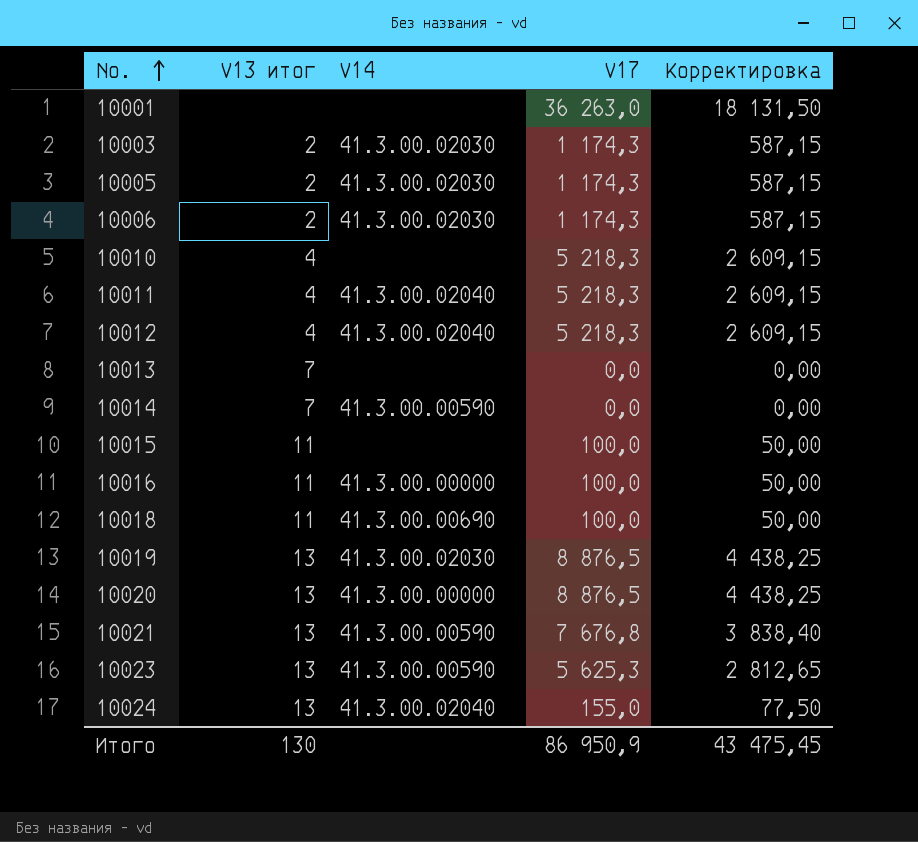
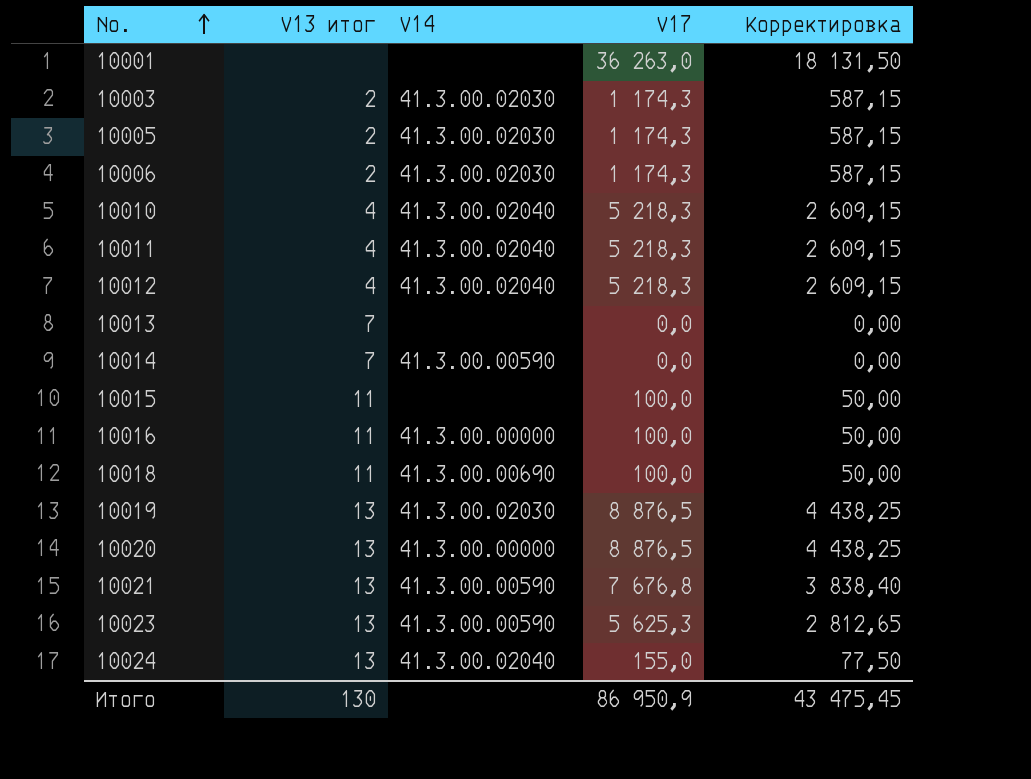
10010 | V14: none -> 41.3.00.02040

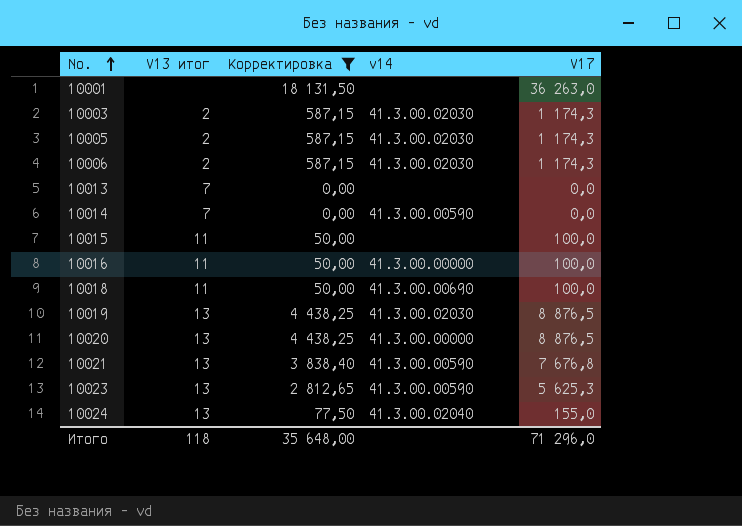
filter: none -> Корректировка != 2 609,15
column Корректировка | position: 5 -> 3
column name: V14 -> v14
Итого | V13 итог: 130 -> 118
Итого | Корректировка: 43 475,45 -> 35 648,00
Итого | V17: 86 950,9 -> 71 296,0

